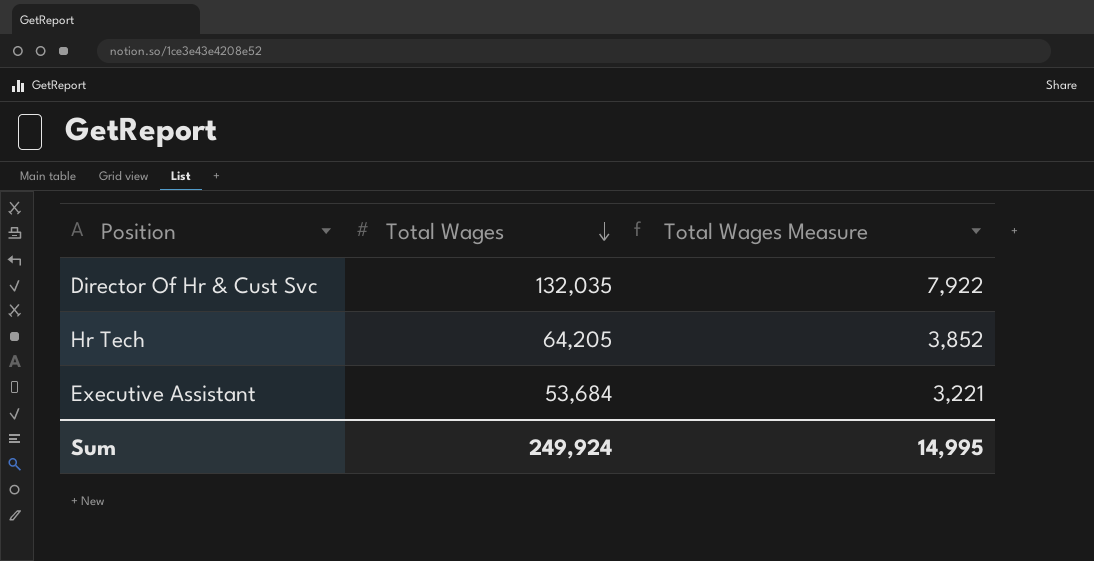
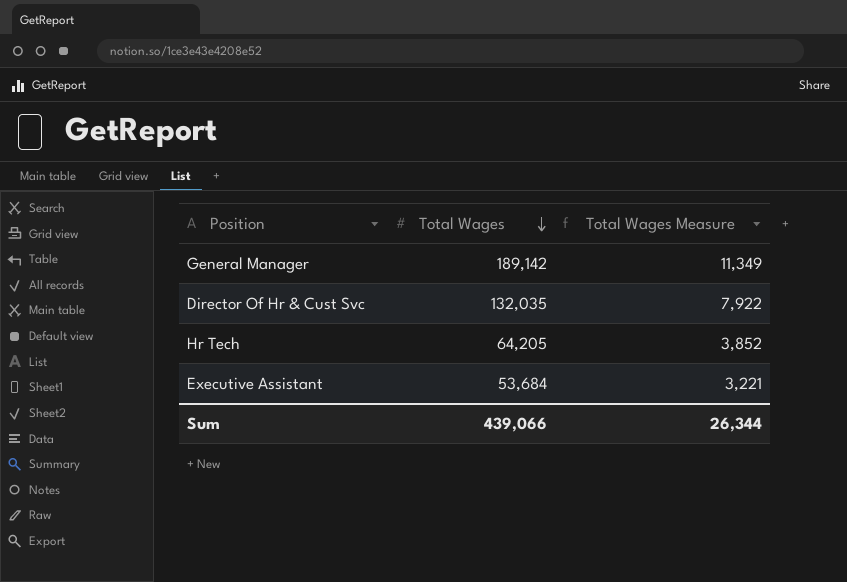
row General Manager: none -> 189,142 | 11,349
Sum | Total Wages: 249,924 -> 439,066
Sum | Total Wages Measure: 14,995 -> 26,344

